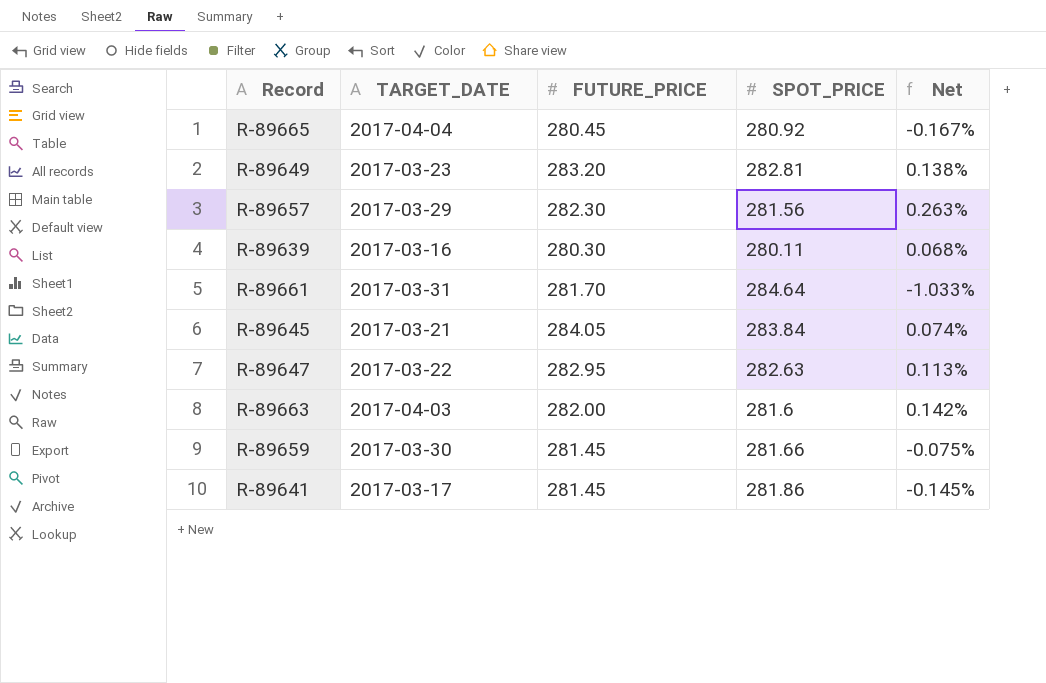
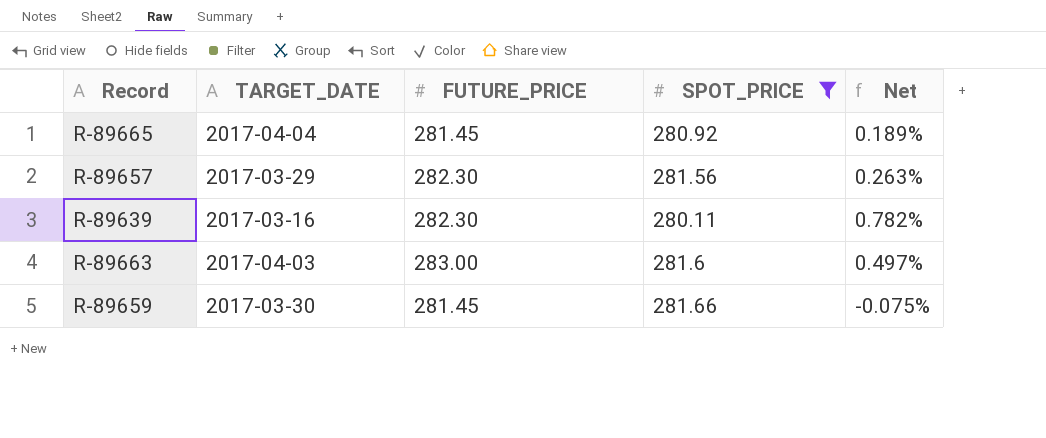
filter: none -> SPOT_PRICE <= 281.66
R-89665 | FUTURE_PRICE: 280.45 -> 281.45
R-89665 | Net: -0.167% -> 0.189%
R-89639 | FUTURE_PRICE: 280.30 -> 282.30
R-89639 | Net: 0.068% -> 0.782%
R-89663 | FUTURE_PRICE: 282.00 -> 283.00
R-89663 | Net: 0.142% -> 0.497%

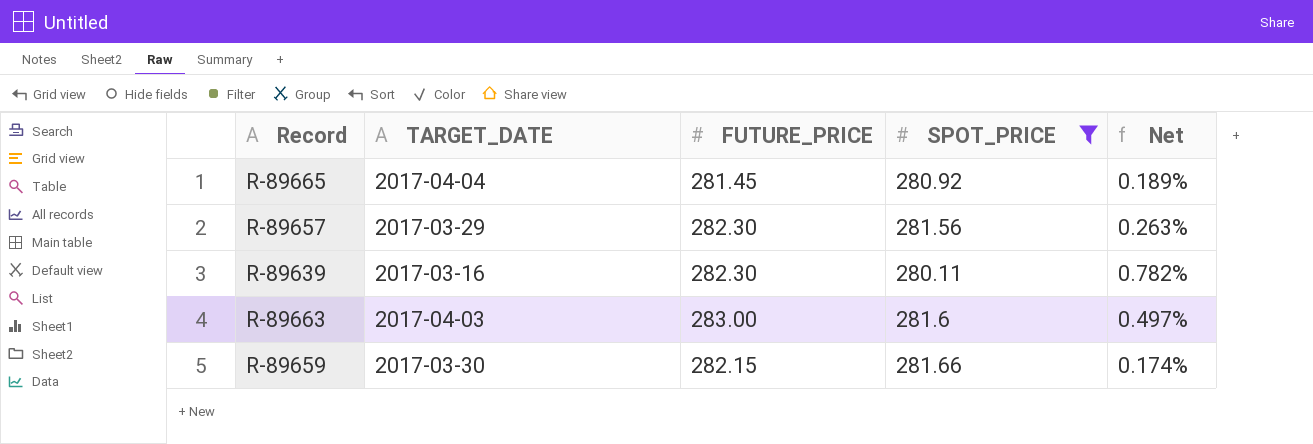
R-89659 | FUTURE_PRICE: 281.45 -> 282.15
R-89659 | Net: -0.075% -> 0.174%

